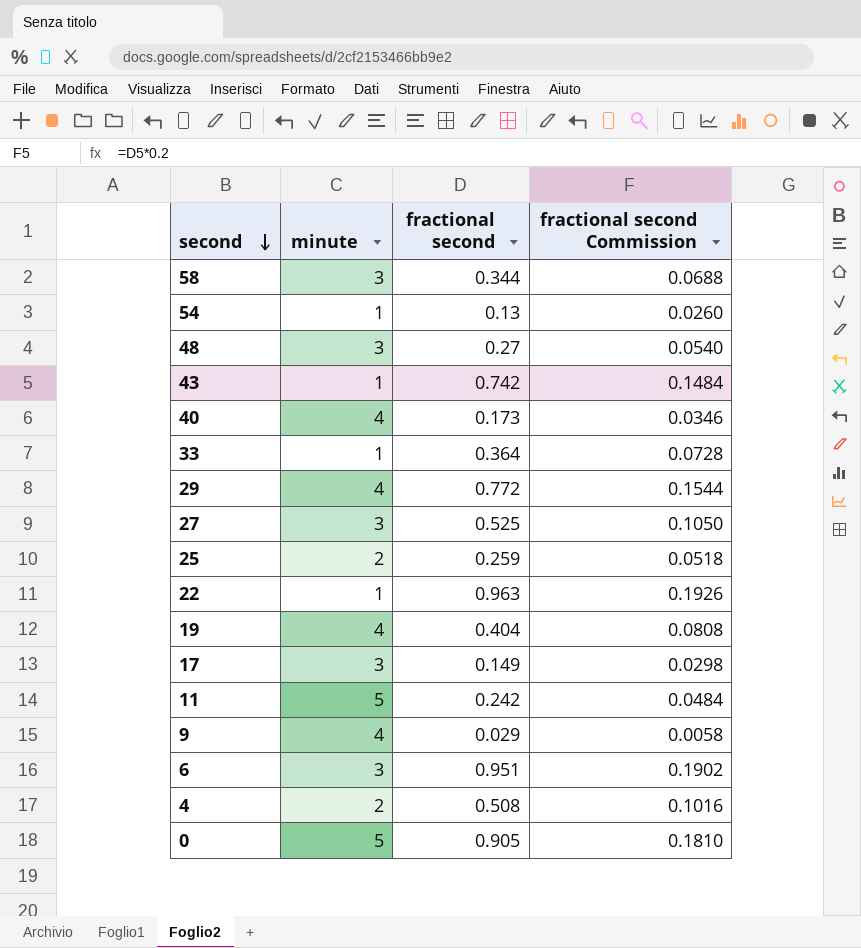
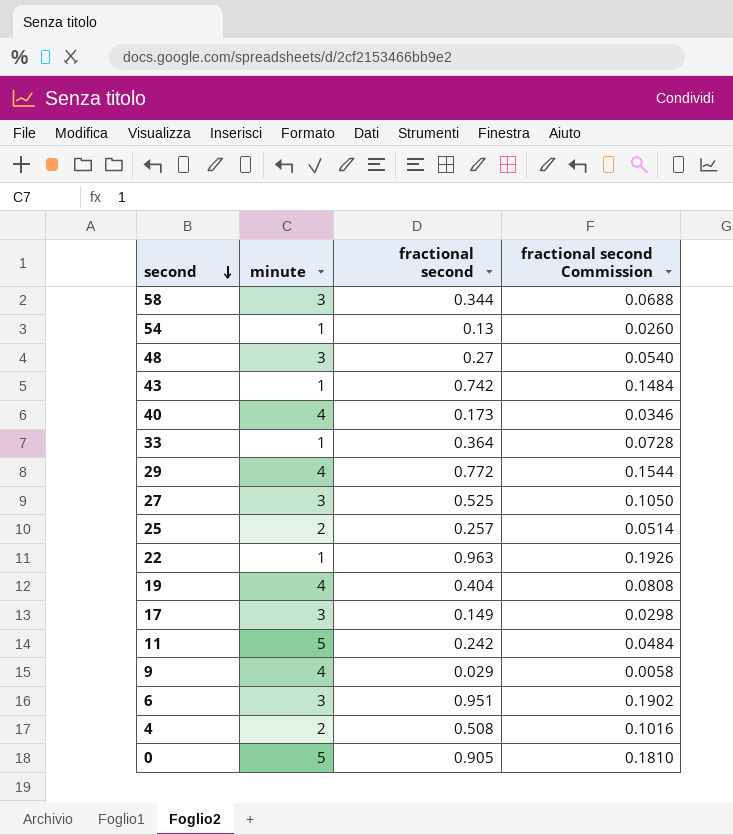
25 | fractional second: 0.259 -> 0.257
25 | fractional second Commission: 0.0518 -> 0.0514

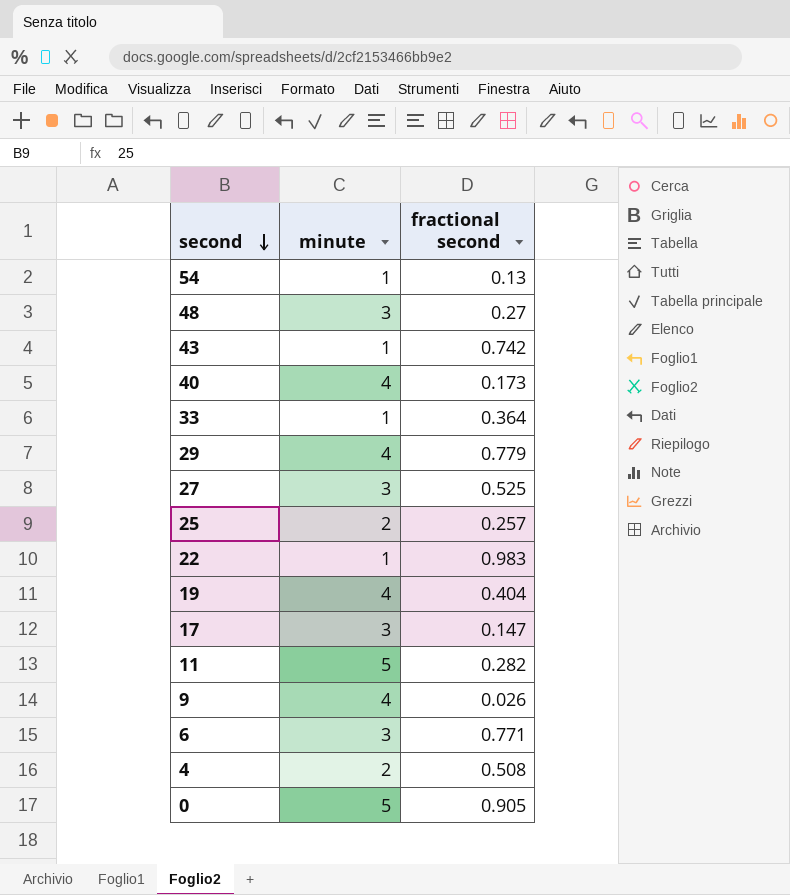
column fractional second Commission | formula: [fractional second] * 0.2 -> none
row 58: 3 | 0.344 | 0.0688 -> none
29 | fractional second: 0.772 -> 0.779
22 | fractional second: 0.963 -> 0.983
17 | fractional second: 0.149 -> 0.147
11 | fractional second: 0.242 -> 0.282
9 | fractional second: 0.029 -> 0.026
6 | fractional second: 0.951 -> 0.771

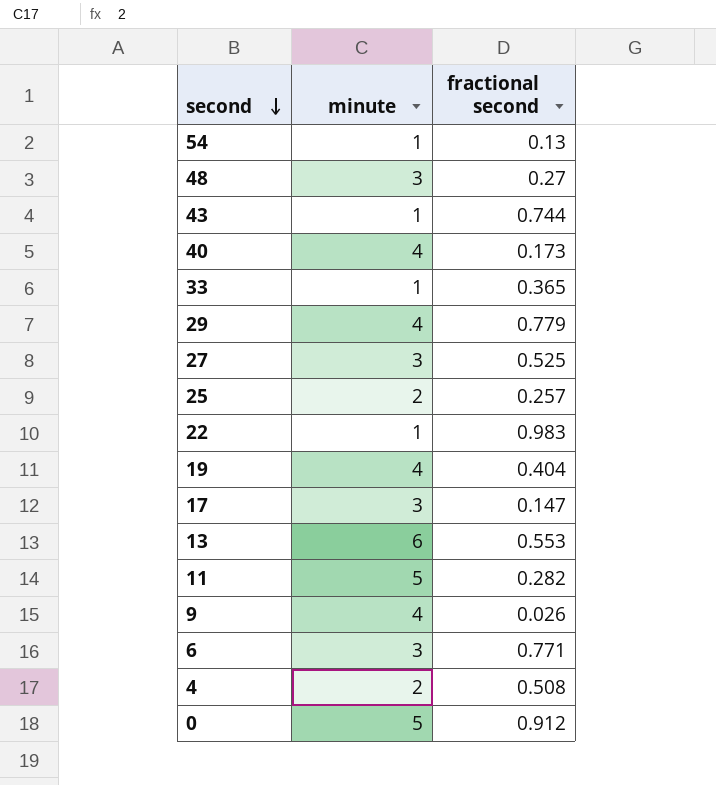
43 | fractional second: 0.742 -> 0.744
33 | fractional second: 0.364 -> 0.365
row 13: none -> 6 | 0.553
0 | fractional second: 0.905 -> 0.912

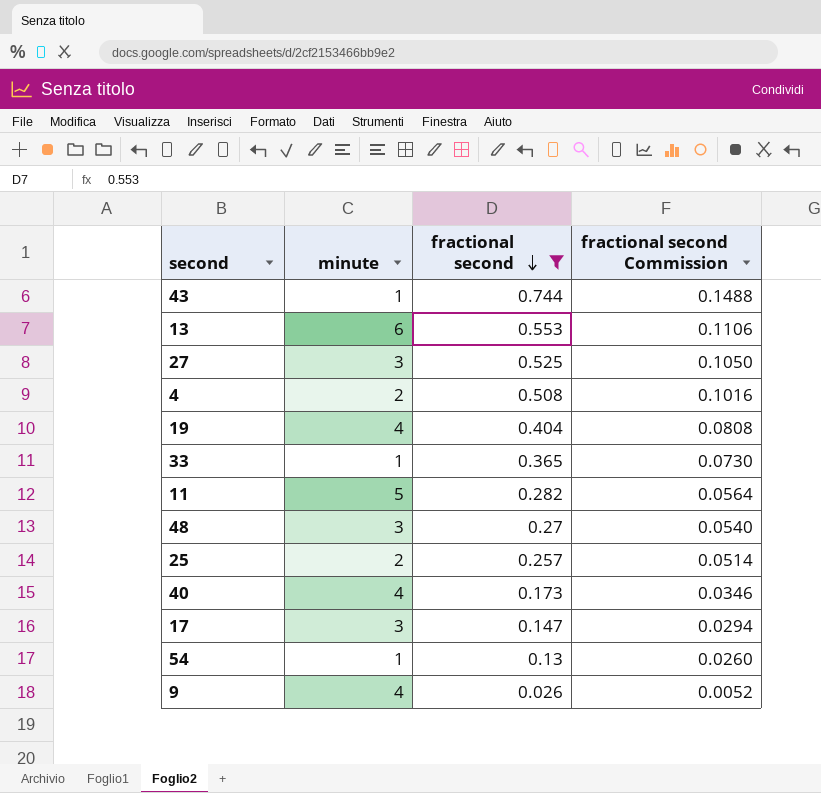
filter: none -> fractional second <= 0.744
row order: second descending -> fractional second descending
column fractional second Commission | formula: none -> [fractional second] * 0.2

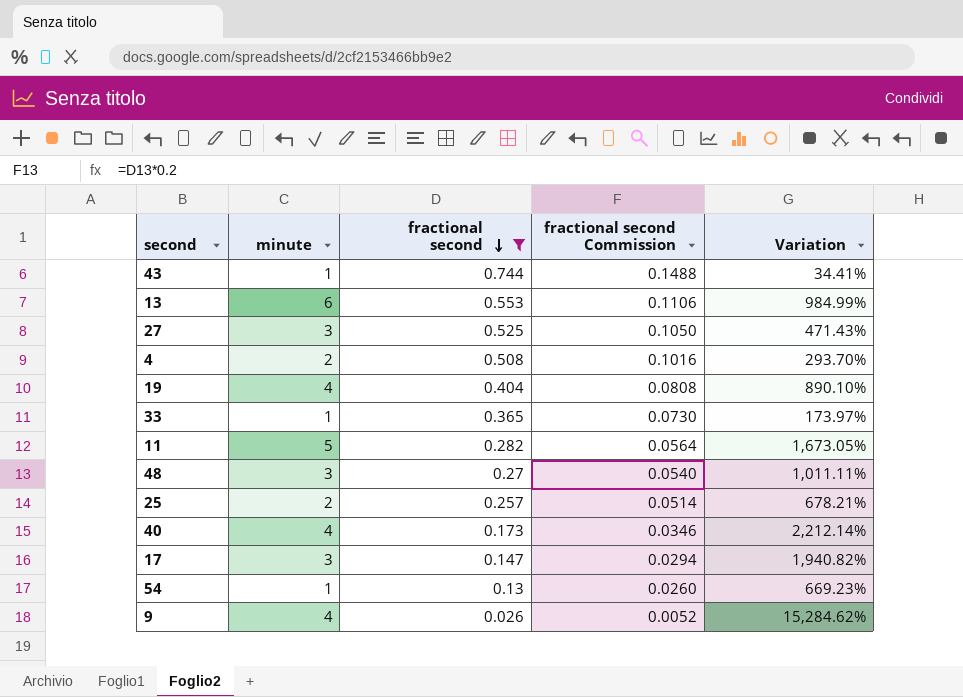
column Variation | formula: none -> ([minute] - [fractional second]) / [fractional second]

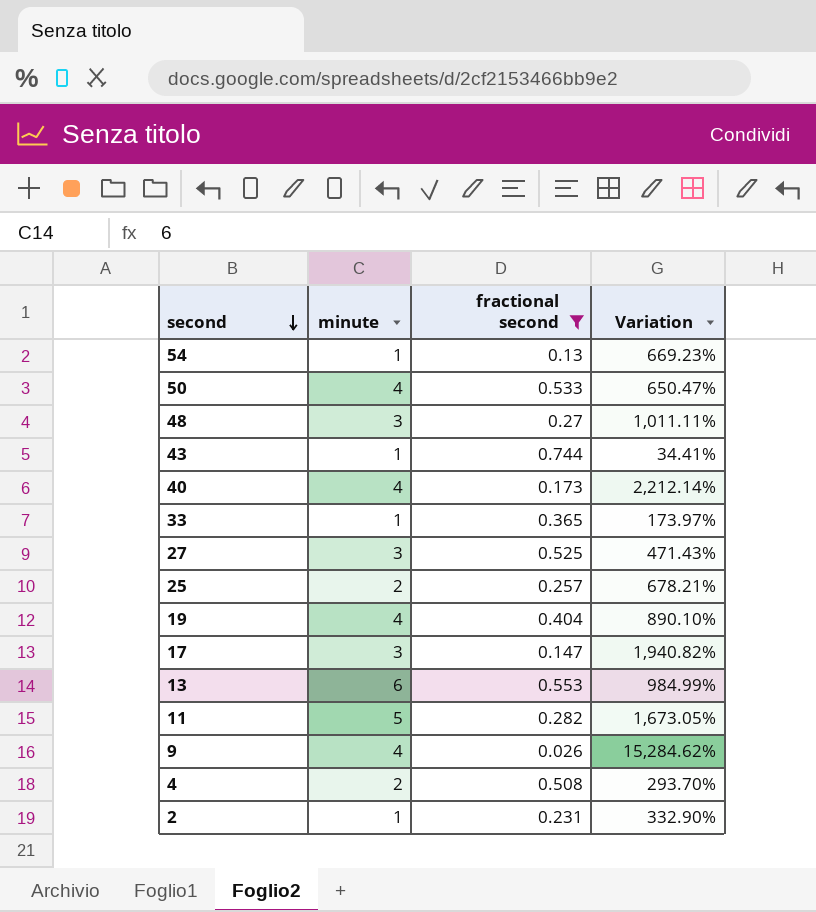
row order: fractional second descending -> second descending
column fractional second Commission | formula: [fractional second] * 0.2 -> none
row 50: none -> 4 | 0.533 | 650.47%
row 2: none -> 1 | 0.231 | 332.90%

